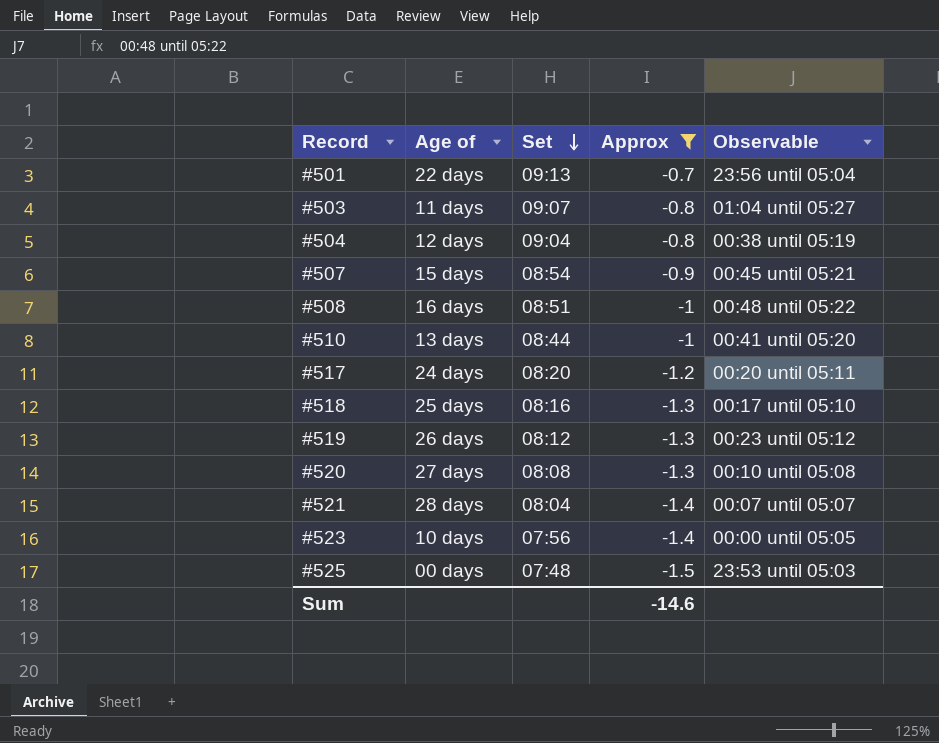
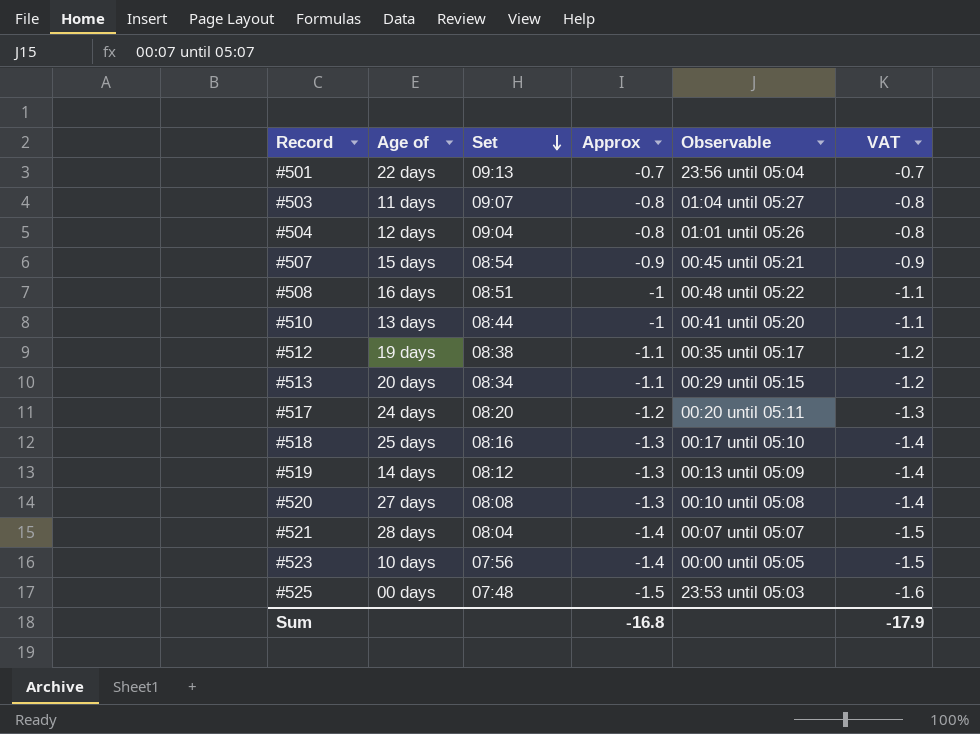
filter: Approx != -1.1 -> none
column VAT | formula: none -> [Approx] * 1.05
#504 | Observable: 00:38 until 05:19 -> 01:01 until 05:26
#519 | Age of: 26 days -> 14 days
#519 | Observable: 00:23 until 05:12 -> 00:13 until 05:09
Sum | Approx: -14.6 -> -16.8

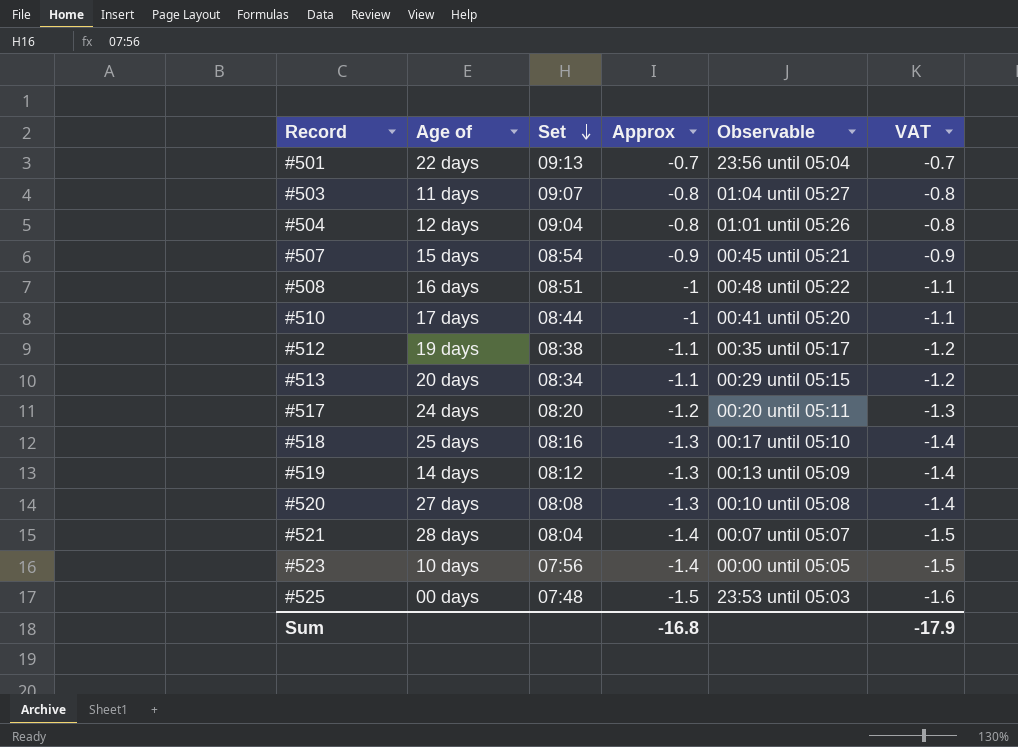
#510 | Age of: 13 days -> 17 days

